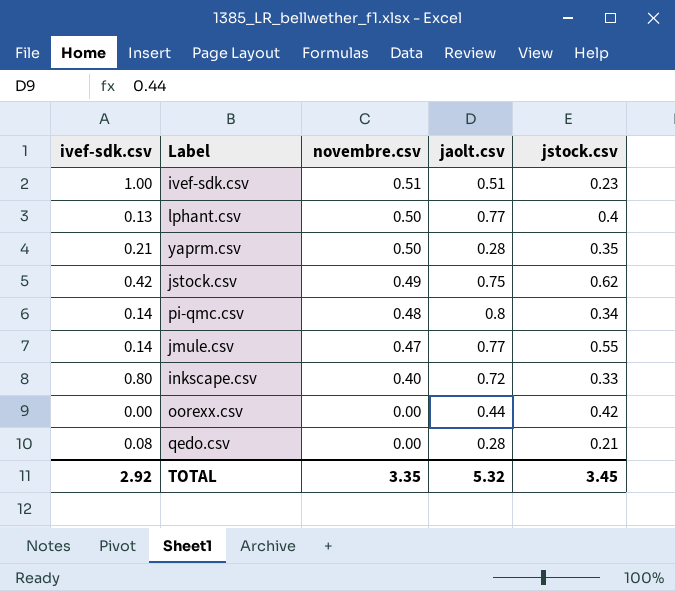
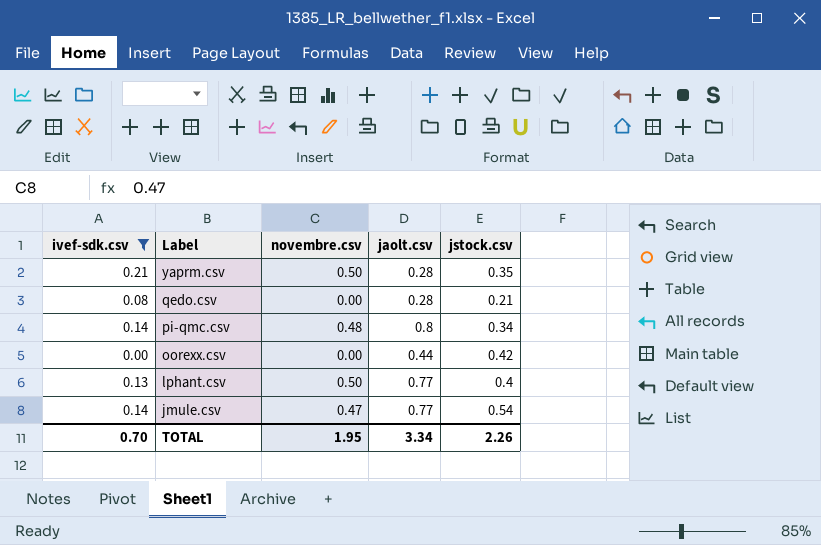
filter: none -> ivef-sdk.csv <= 0.21
row order: novembre.csv descending -> Label descending
jmule.csv | jstock.csv: 0.55 -> 0.54
TOTAL | ivef-sdk.csv: 2.92 -> 0.70
TOTAL | novembre.csv: 3.35 -> 1.95
TOTAL | jaolt.csv: 5.32 -> 3.34
TOTAL | jstock.csv: 3.45 -> 2.26

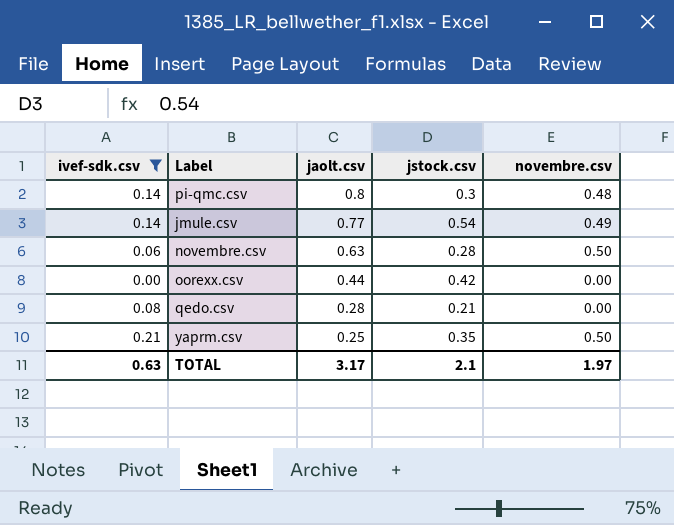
row order: Label descending -> jaolt.csv descending
column novembre.csv | position: 3 -> 5
row lphant.csv: 0.13 | 0.50 | 0.77 | 0.4 -> none
pi-qmc.csv | jstock.csv: 0.34 -> 0.3
jmule.csv | novembre.csv: 0.47 -> 0.49
row novembre.csv: none -> 0.06 | 0.63 | 0.28 | 0.50
yaprm.csv | jaolt.csv: 0.28 -> 0.25
TOTAL | ivef-sdk.csv: 0.70 -> 0.63
TOTAL | jaolt.csv: 3.34 -> 3.17
TOTAL | jstock.csv: 2.26 -> 2.1
TOTAL | novembre.csv: 1.95 -> 1.97

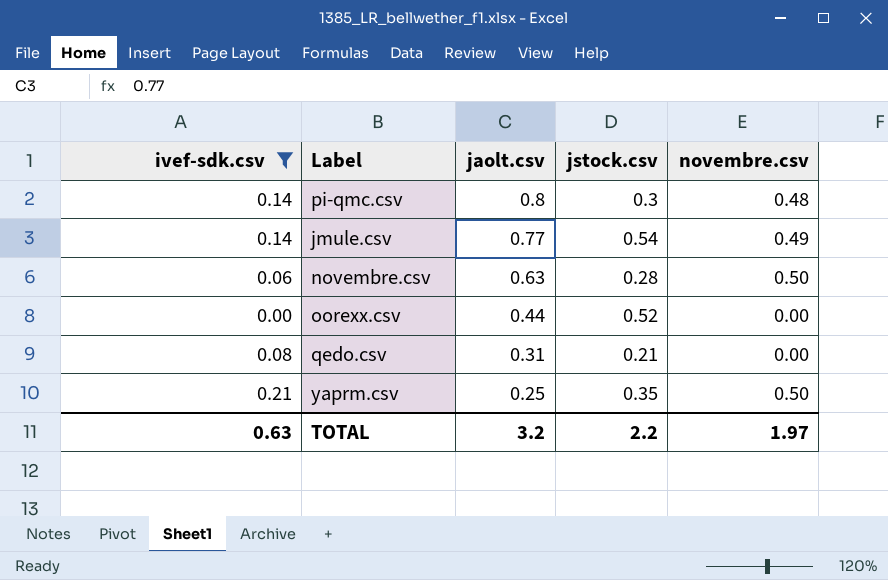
oorexx.csv | jstock.csv: 0.42 -> 0.52
qedo.csv | jaolt.csv: 0.28 -> 0.31
TOTAL | jaolt.csv: 3.17 -> 3.2
TOTAL | jstock.csv: 2.1 -> 2.2

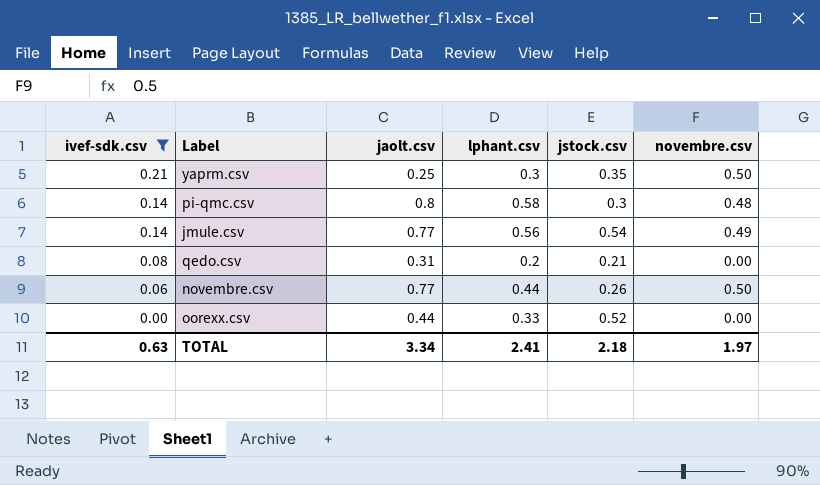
row order: jaolt.csv descending -> ivef-sdk.csv descending
column lphant.csv | position: none -> 4
novembre.csv | jaolt.csv: 0.63 -> 0.77
novembre.csv | jstock.csv: 0.28 -> 0.26
TOTAL | jaolt.csv: 3.2 -> 3.34
TOTAL | jstock.csv: 2.2 -> 2.18

